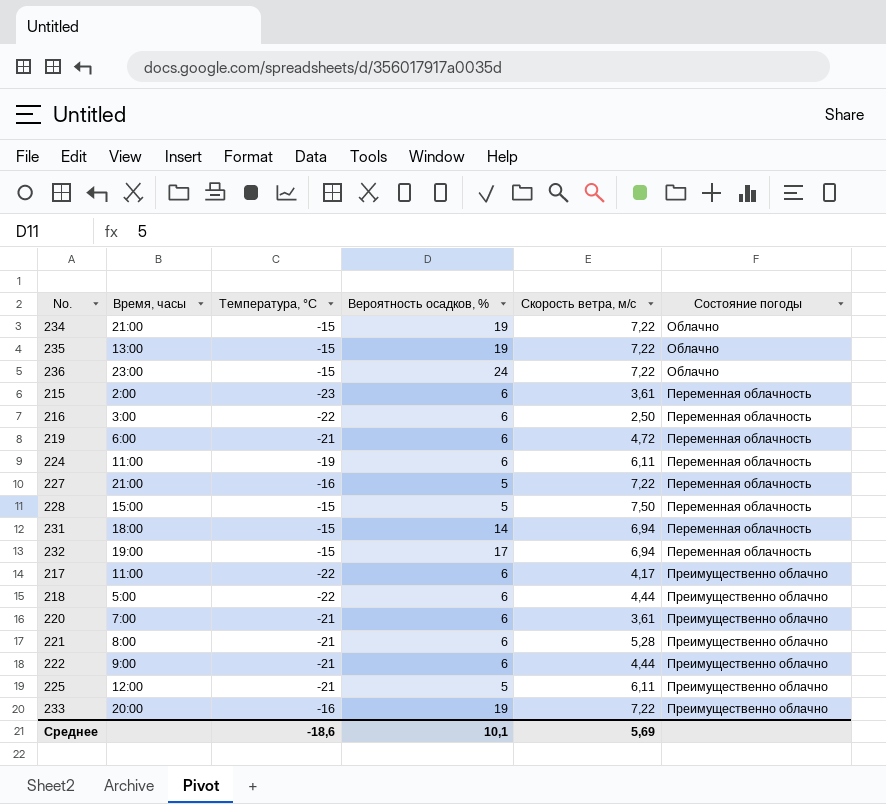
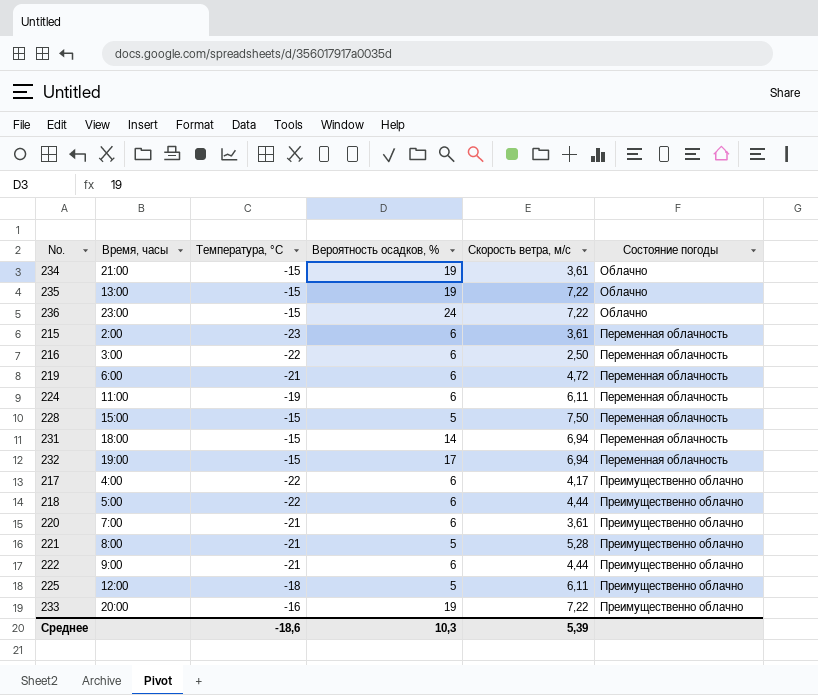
row 227: 21:00 | -16 | 5 | 7,22 | Переменная облачность -> none
234 | Скорость ветра, м/c: 7,22 -> 3,61
217 | Время, часы: 11:00 -> 4:00
221 | Вероятность осадков, %: 6 -> 5
225 | Температура, °C: -21 -> -18
Среднее | Вероятность осадков, %: 10,1 -> 10,3
Среднее | Скорость ветра, м/c: 5,69 -> 5,39

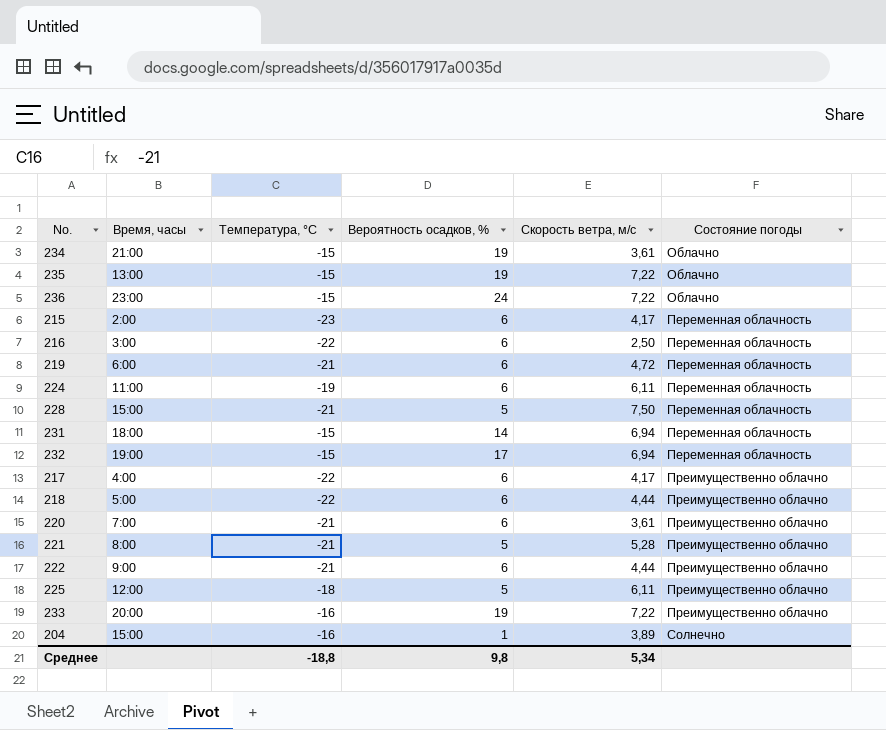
215 | Скорость ветра, м/c: 3,61 -> 4,17
228 | Температура, °C: -15 -> -21
row 204: none -> 15:00 | -16 | 1 | 3,89 | Солнечно
Среднее | Температура, °C: -18,6 -> -18,8
Среднее | Вероятность осадков, %: 10,3 -> 9,8
Среднее | Скорость ветра, м/c: 5,39 -> 5,34

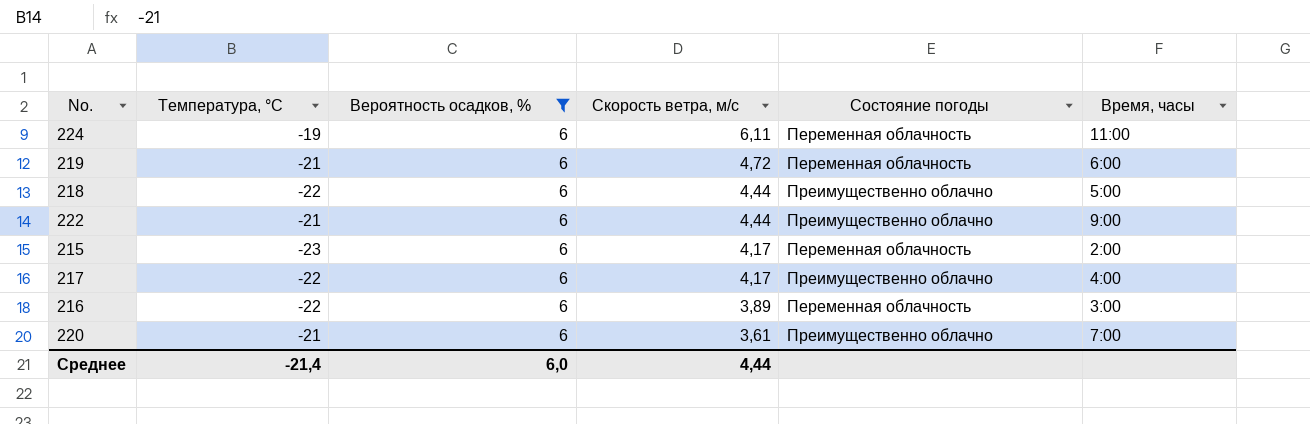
filter: none -> Вероятность осадков, % = 6
row order: Состояние погоды ascending -> Скорость ветра, м/c descending
column Время, часы | position: 2 -> 6
216 | Скорость ветра, м/c: 2,50 -> 3,89
Среднее | Температура, °C: -18,8 -> -21,4
Среднее | Вероятность осадков, %: 9,8 -> 6,0
Среднее | Скорость ветра, м/c: 5,34 -> 4,44

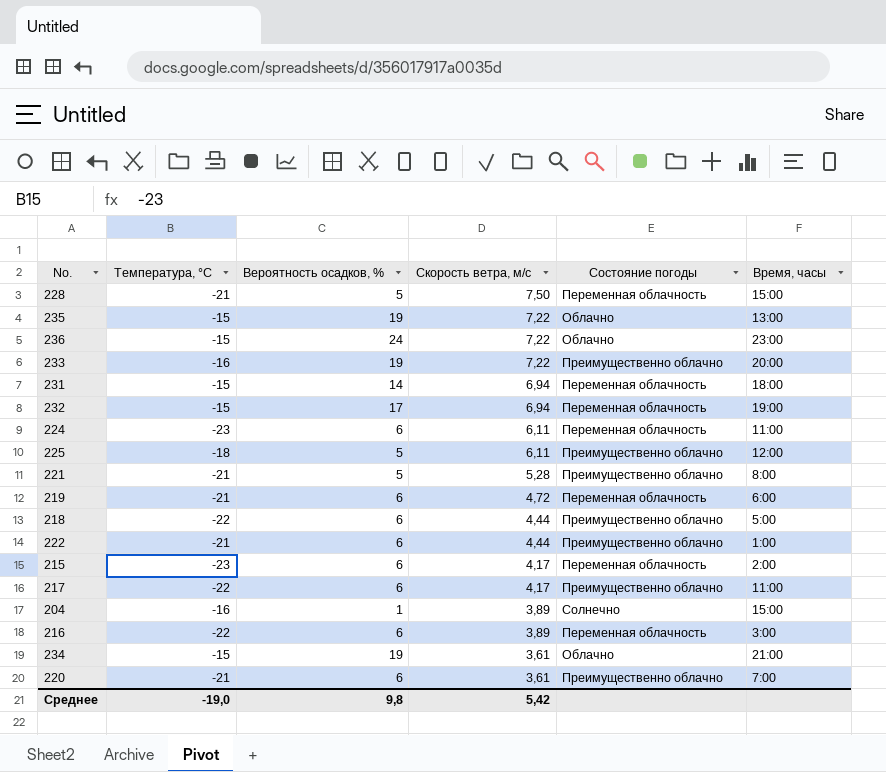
filter: Вероятность осадков, % = 6 -> none
224 | Температура, °C: -19 -> -23
222 | Время, часы: 9:00 -> 1:00
217 | Время, часы: 4:00 -> 11:00
Среднее | Температура, °C: -21,4 -> -19,0
Среднее | Вероятность осадков, %: 6,0 -> 9,8
Среднее | Скорость ветра, м/c: 4,44 -> 5,42

